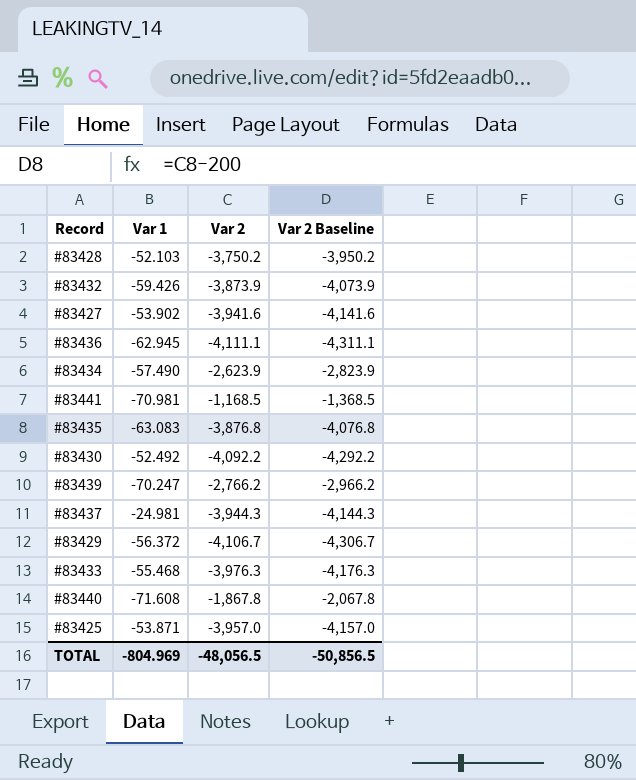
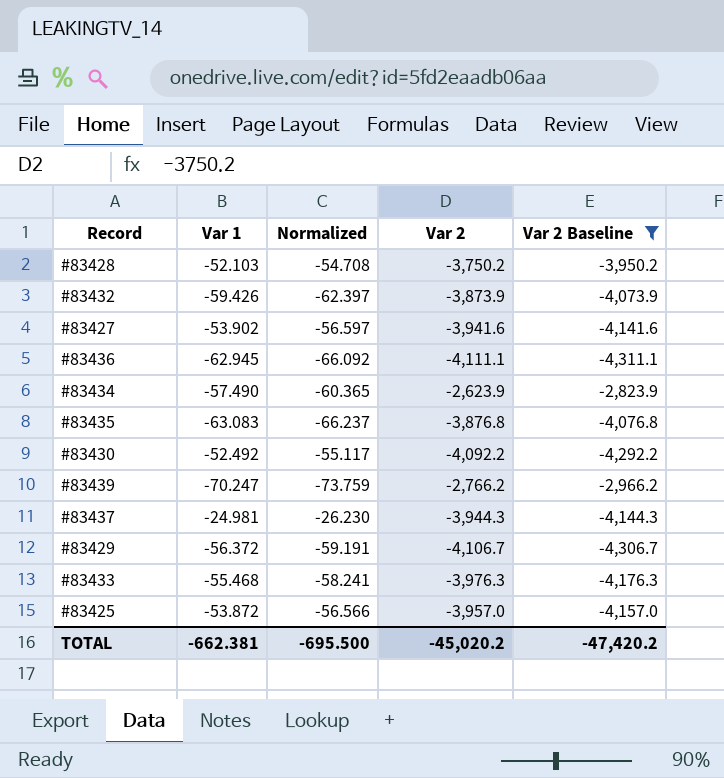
filter: none -> Var 2 Baseline <= -2,823.9
column Normalized | formula: none -> [Var 1] * 1.05
#83425 | Var 1: -53.871 -> -53.872
TOTAL | Var 1: -804.969 -> -662.381
TOTAL | Var 2: -48,056.5 -> -45,020.2
TOTAL | Var 2 Baseline: -50,856.5 -> -47,420.2

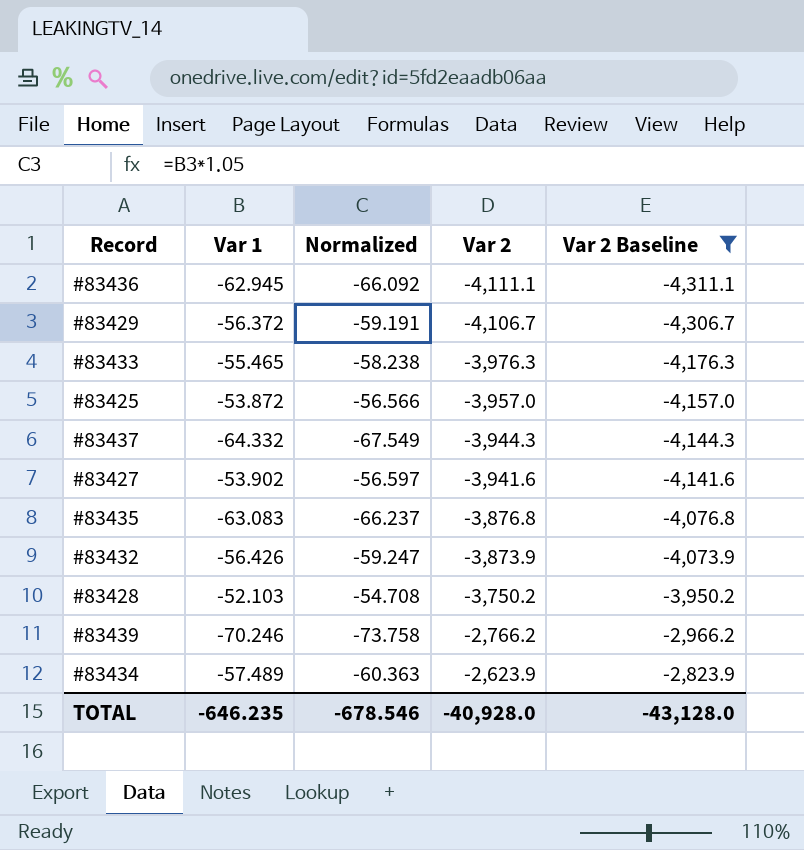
row order: none -> Var 2 ascending
row #83430: -52.492 | -55.117 | -4,092.2 | -4,292.2 -> none
#83433 | Var 1: -55.468 -> -55.465
#83433 | Normalized: -58.241 -> -58.238
#83437 | Var 1: -24.981 -> -64.332
#83437 | Normalized: -26.230 -> -67.549
#83432 | Var 1: -59.426 -> -56.426
#83432 | Normalized: -62.397 -> -59.247
#83439 | Var 1: -70.247 -> -70.246
#83439 | Normalized: -73.759 -> -73.758
#83434 | Var 1: -57.490 -> -57.489
#83434 | Normalized: -60.365 -> -60.363
TOTAL | Var 1: -662.381 -> -646.235
TOTAL | Normalized: -695.500 -> -678.546
TOTAL | Var 2: -45,020.2 -> -40,928.0
TOTAL | Var 2 Baseline: -47,420.2 -> -43,128.0

